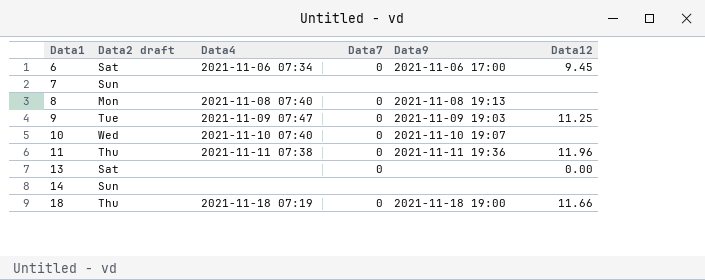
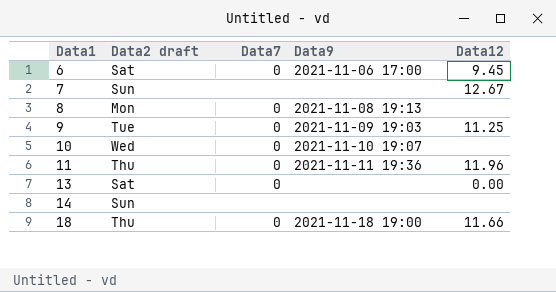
column Data4 | position: 3 -> none
7 | Data12: none -> 12.67

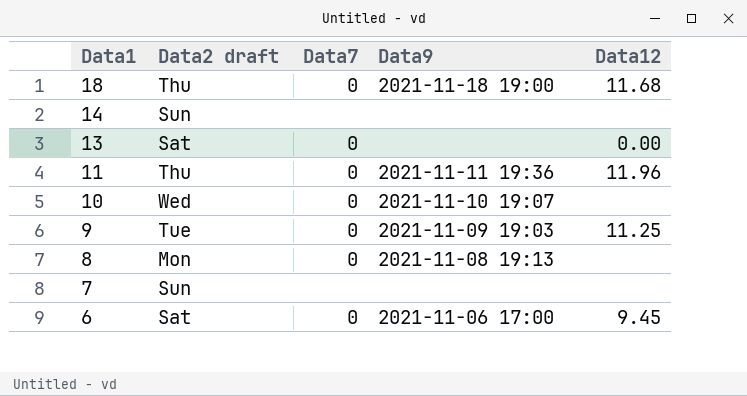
row order: Data1 ascending -> Data1 descending
18 | Data12: 11.66 -> 11.68
7 | Data12: 12.67 -> none

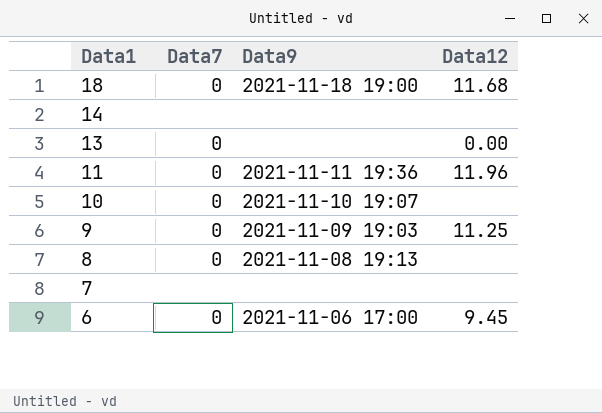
column Data2 draft | position: 2 -> none

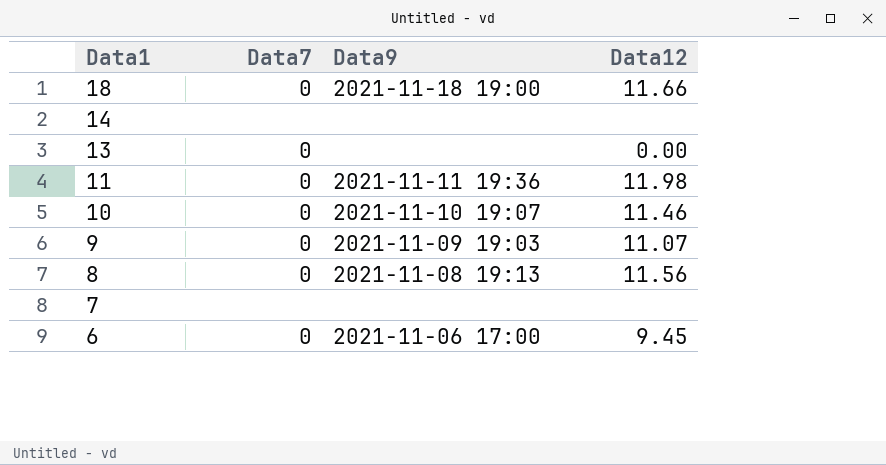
18 | Data12: 11.68 -> 11.66
11 | Data12: 11.96 -> 11.98
10 | Data12: none -> 11.46
9 | Data12: 11.25 -> 11.07
8 | Data12: none -> 11.56

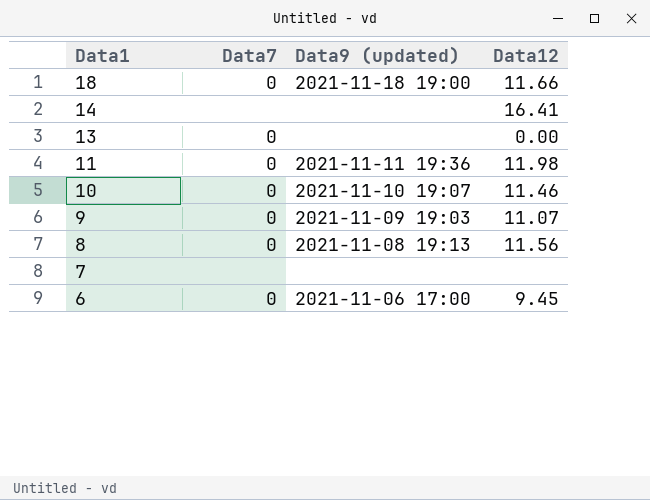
column name: Data9 -> Data9 (updated)
14 | Data12: none -> 16.41

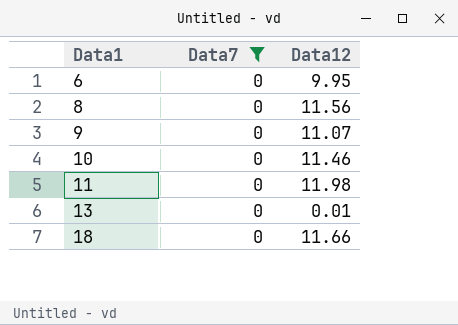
filter: none -> Data7 = 0
row order: Data1 descending -> Data1 ascending
column Data9 (updated) | position: 3 -> none
6 | Data12: 9.45 -> 9.95
13 | Data12: 0.00 -> 0.01

